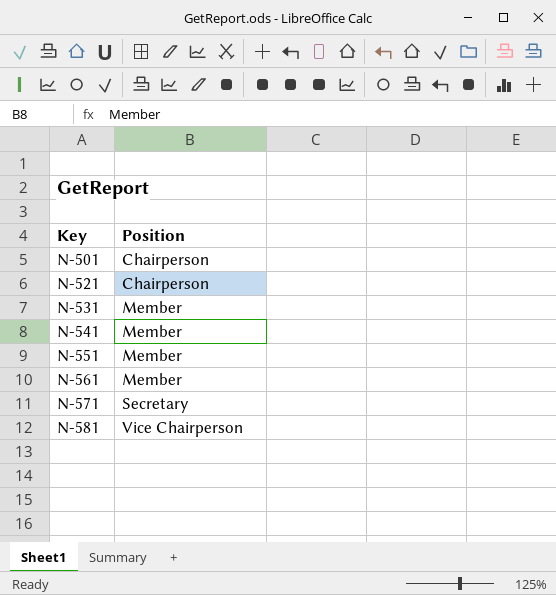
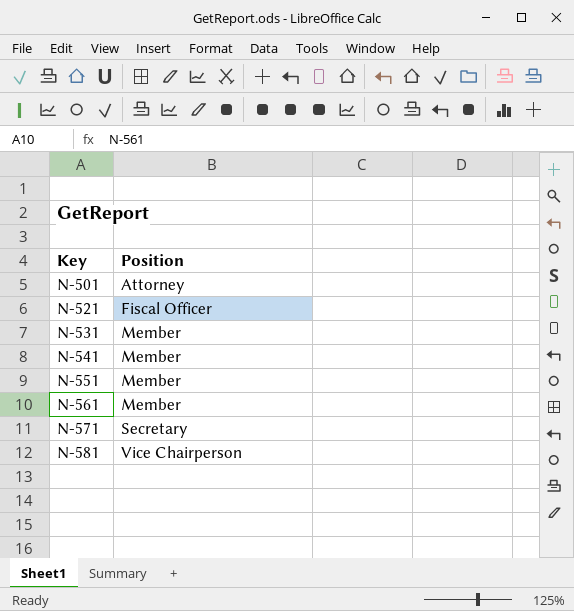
N-501 | Position: Chairperson -> Attorney
N-521 | Position: Chairperson -> Fiscal Officer

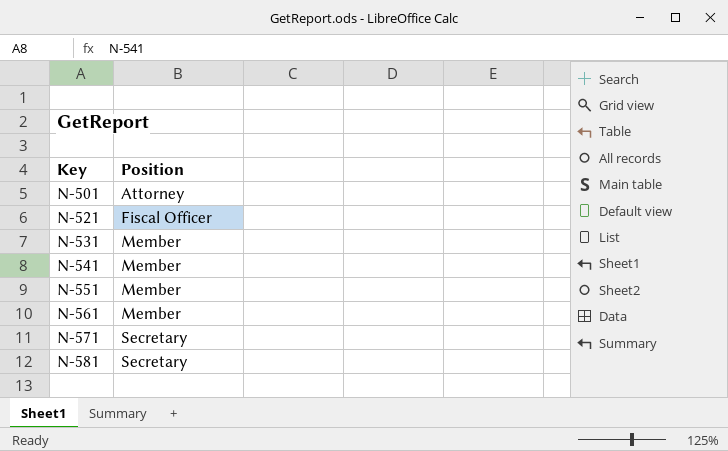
N-581 | Position: Vice Chairperson -> Secretary

